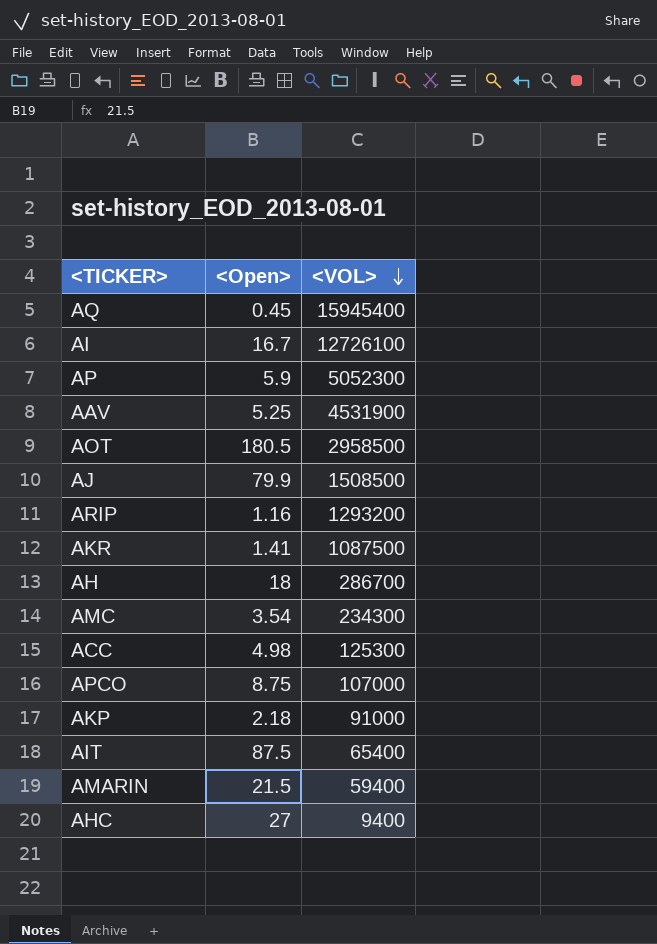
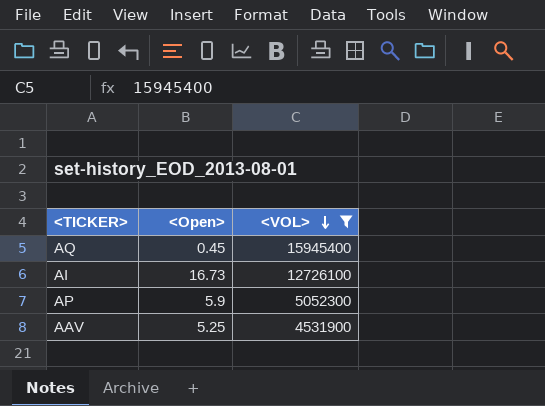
filter: none -> <VOL> >= 4531900
AI | <Open>: 16.7 -> 16.73

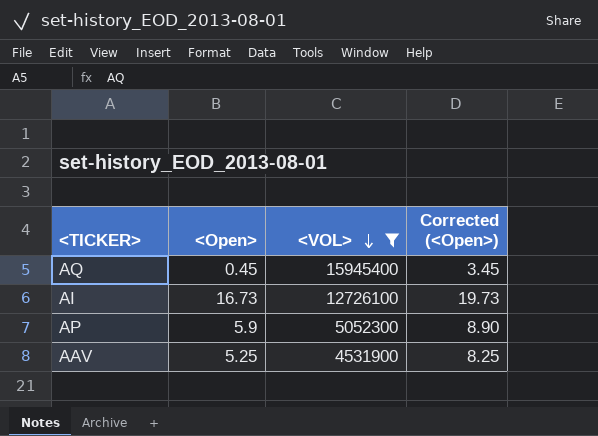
column Corrected (<Open>) | formula: none -> [<Open>] + 3

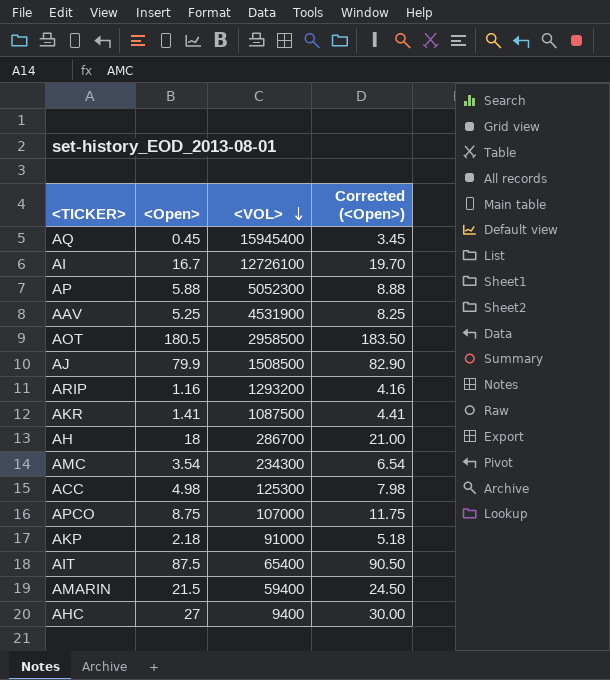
filter: <VOL> >= 4531900 -> none
AI | <Open>: 16.73 -> 16.7
AI | Corrected (<Open>): 19.73 -> 19.70
AP | <Open>: 5.9 -> 5.88
AP | Corrected (<Open>): 8.90 -> 8.88

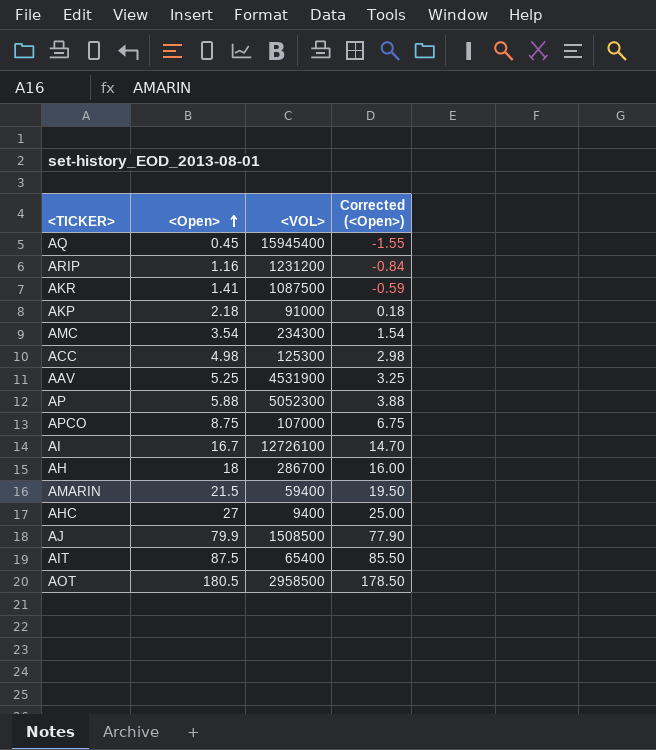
row order: <VOL> descending -> <Open> ascending
column Corrected (<Open>) | formula: [<Open>] + 3 -> [<Open>] - 2
ARIP | <VOL>: 1293200 -> 1231200

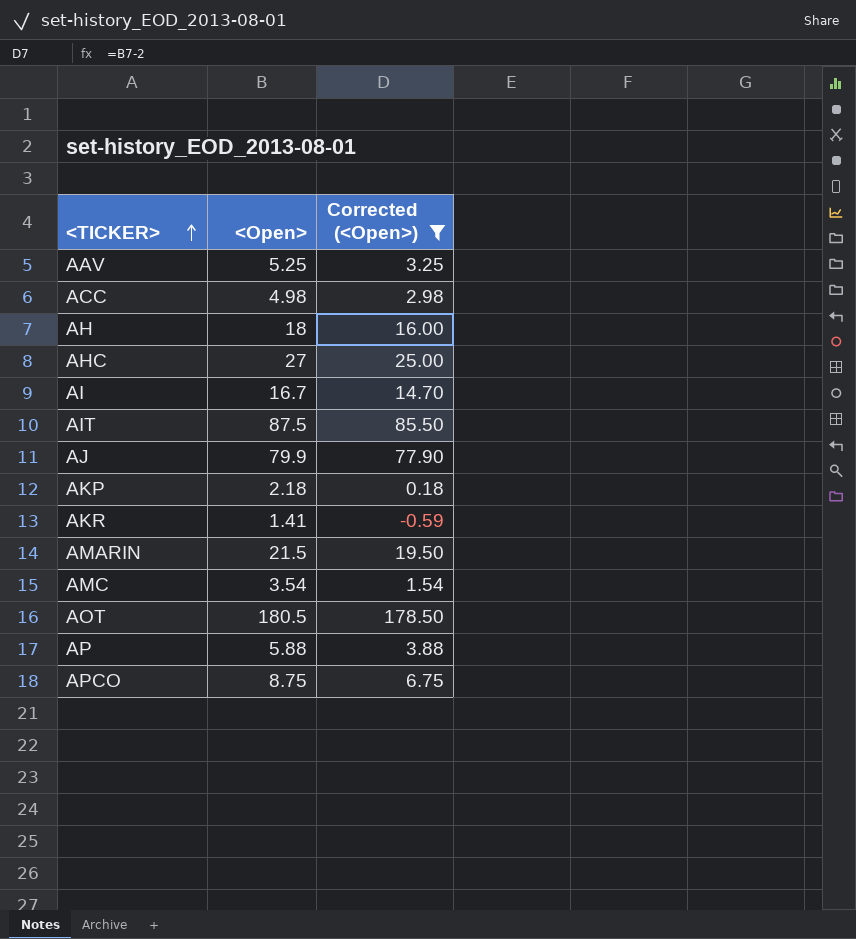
filter: none -> Corrected (<Open>) >= -0.59
row order: <Open> ascending -> <TICKER> ascending
column <VOL> | position: 3 -> none

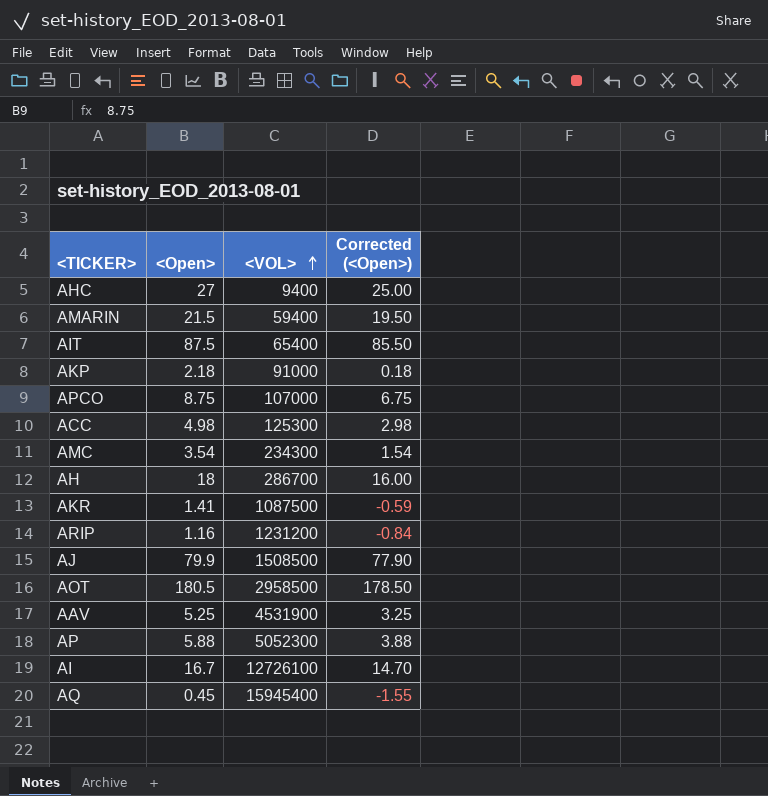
filter: Corrected (<Open>) >= -0.59 -> none
row order: <TICKER> ascending -> <VOL> ascending
column <VOL> | position: none -> 3

